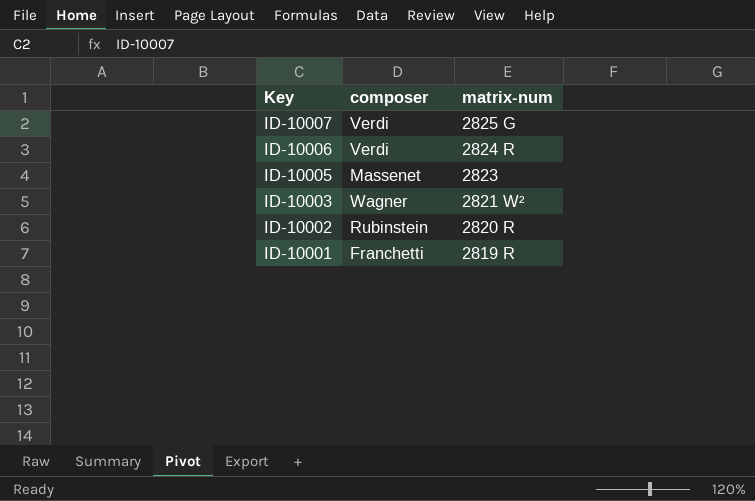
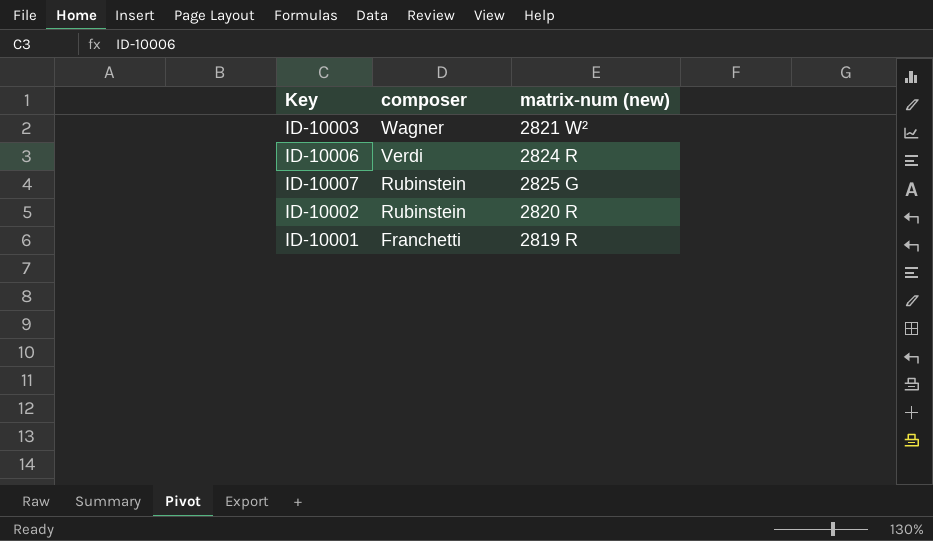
row order: Key descending -> composer descending
column name: matrix-num -> matrix-num (new)
row ID-10005: Massenet | 2823 -> none
ID-10007 | composer: Verdi -> Rubinstein

